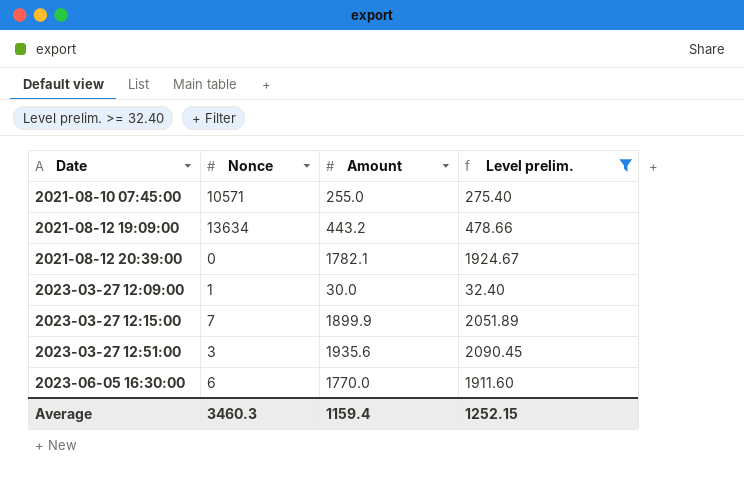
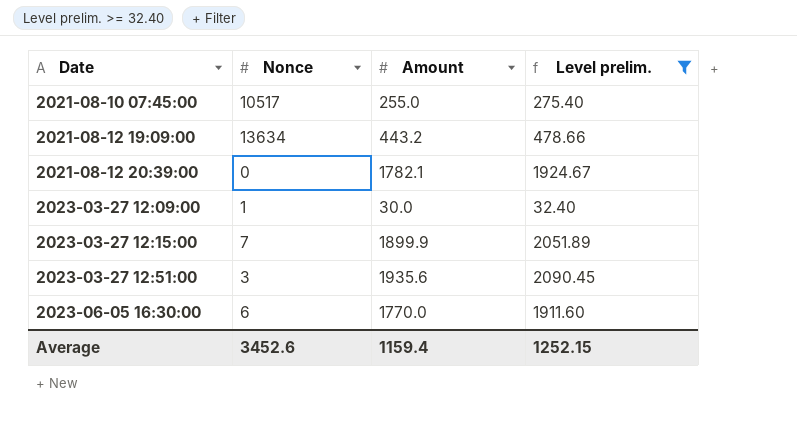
2021-08-10 07:45:00 | Nonce: 10571 -> 10517
Average | Nonce: 3460.3 -> 3452.6

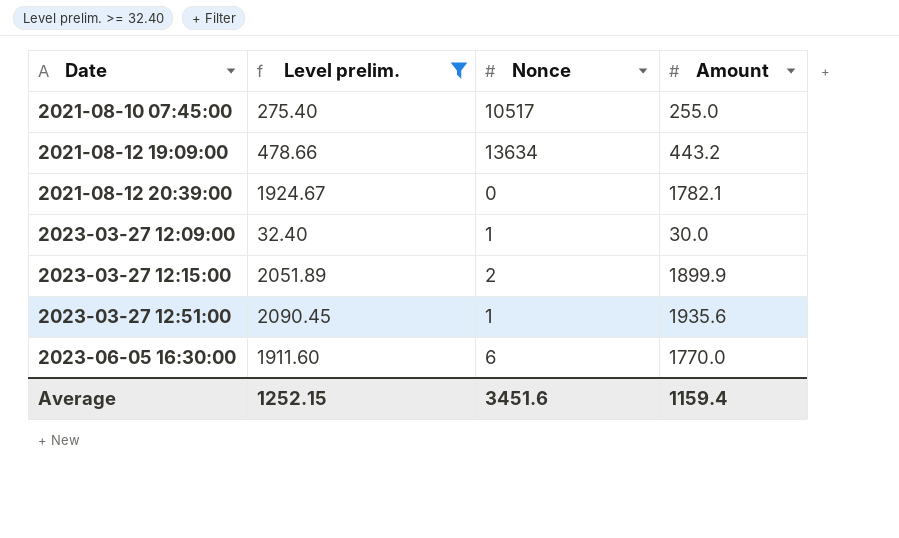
column Level prelim. | position: 4 -> 2
2023-03-27 12:15:00 | Nonce: 7 -> 2
2023-03-27 12:51:00 | Nonce: 3 -> 1
Average | Nonce: 3452.6 -> 3451.6

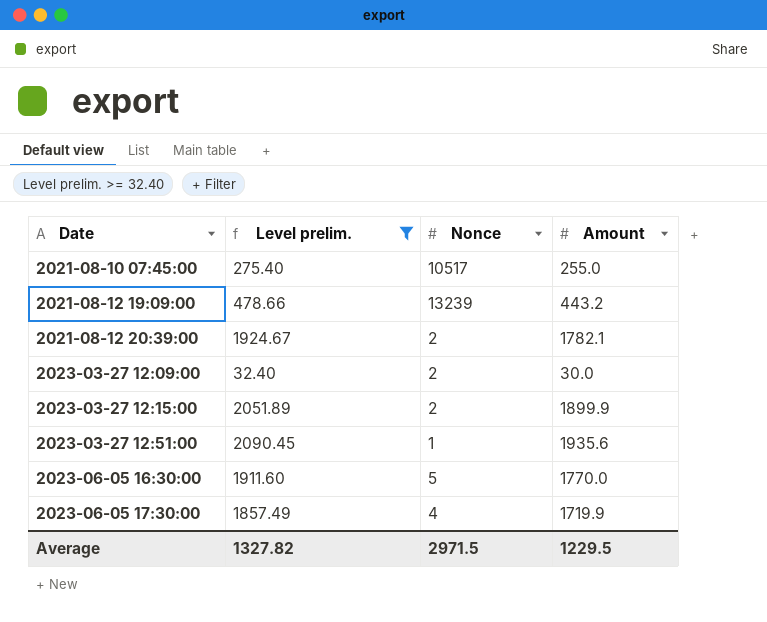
2021-08-12 19:09:00 | Nonce: 13634 -> 13239
2021-08-12 20:39:00 | Nonce: 0 -> 2
2023-03-27 12:09:00 | Nonce: 1 -> 2
2023-06-05 16:30:00 | Nonce: 6 -> 5
row 2023-06-05 17:30:00: none -> 1857.49 | 4 | 1719.9
Average | Level prelim.: 1252.15 -> 1327.82
Average | Nonce: 3451.6 -> 2971.5
Average | Amount: 1159.4 -> 1229.5

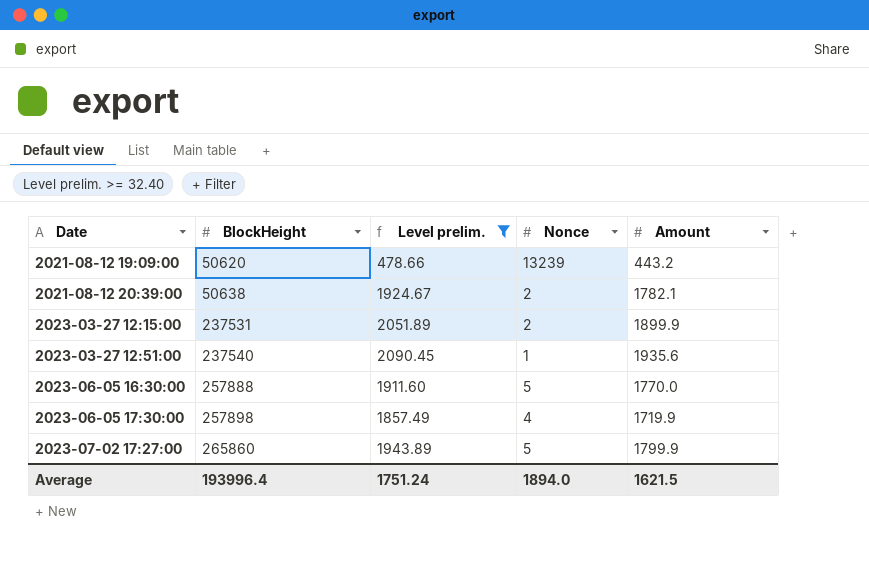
column BlockHeight | position: none -> 2
row 2021-08-10 07:45:00: 275.40 | 10517 | 255.0 -> none
row 2023-03-27 12:09:00: 32.40 | 2 | 30.0 -> none
row 2023-07-02 17:27:00: none -> 265860 | 1943.89 | 5 | 1799.9
Average | Level prelim.: 1327.82 -> 1751.24
Average | Nonce: 2971.5 -> 1894.0
Average | Amount: 1229.5 -> 1621.5

